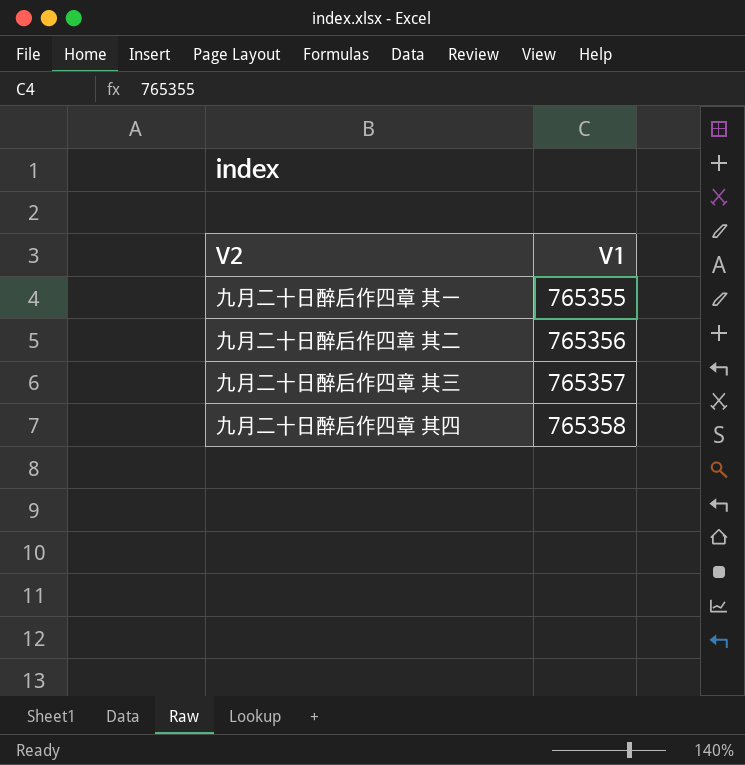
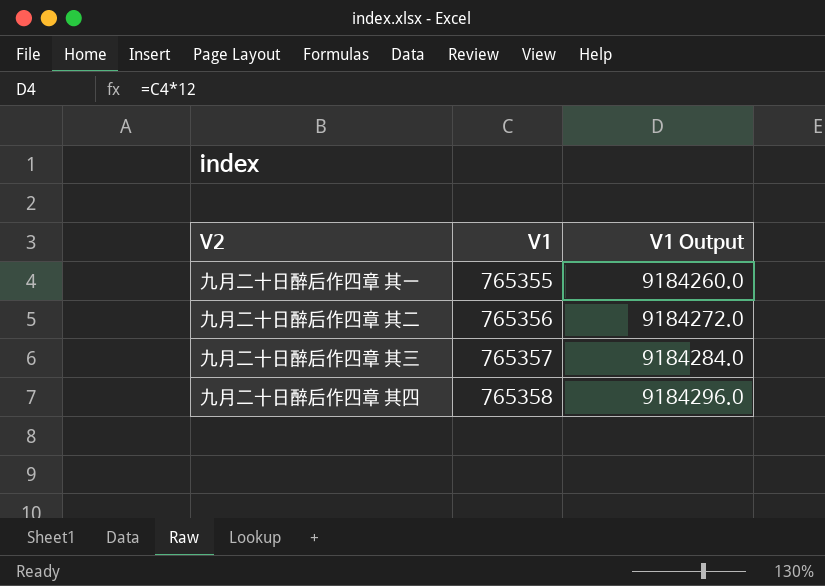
column V1 Output | formula: none -> [V1] * 12

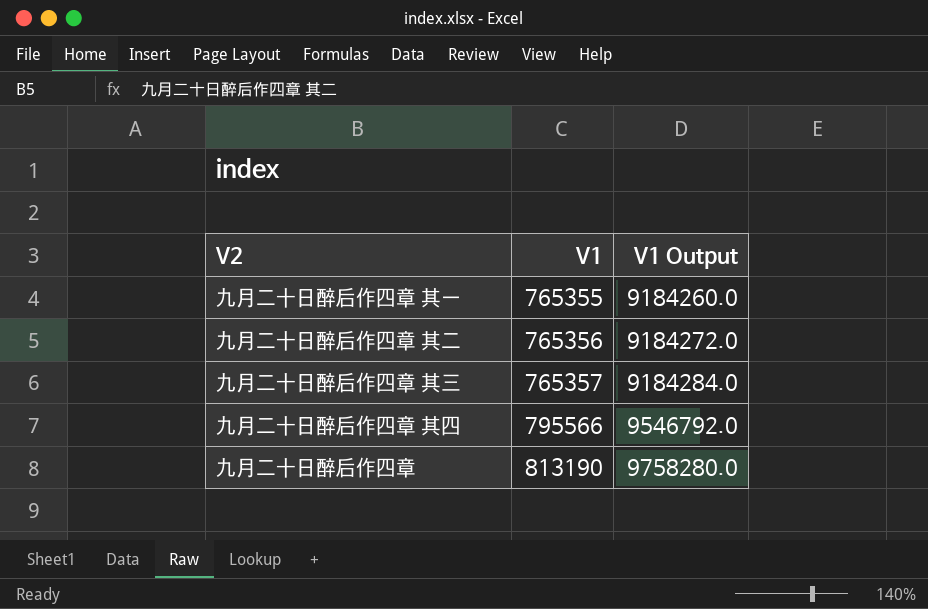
九月二十日醉后作四章 其四 | V1: 765358 -> 795566
九月二十日醉后作四章 其四 | V1 Output: 9184296.0 -> 9546792.0
row 九月二十日醉后作四章: none -> 813190 | 9758280.0

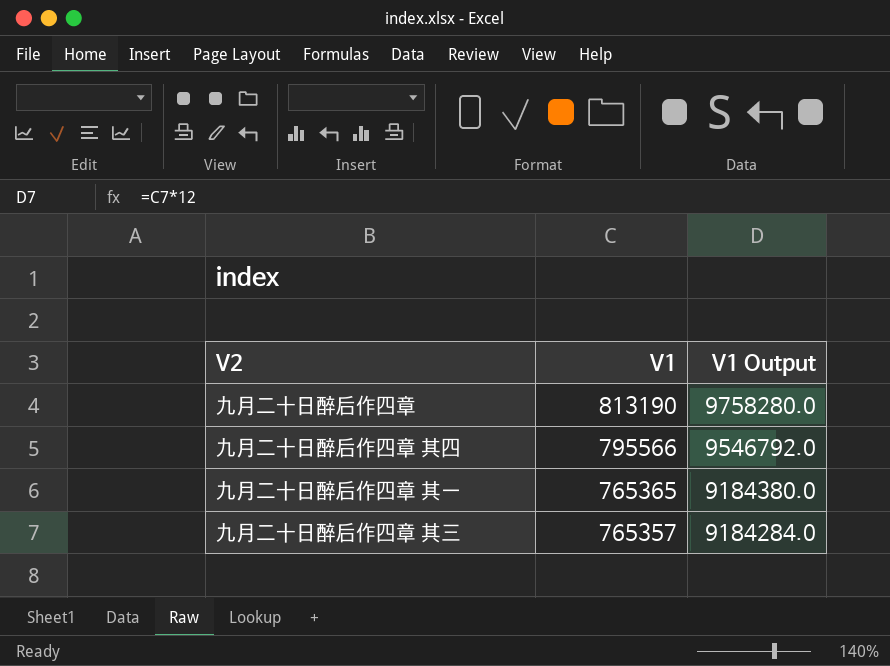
row order: V1 ascending -> V1 descending
row 九月二十日醉后作四章 其二: 765356 | 9184272.0 -> none
九月二十日醉后作四章 其一 | V1: 765355 -> 765365
九月二十日醉后作四章 其一 | V1 Output: 9184260.0 -> 9184380.0

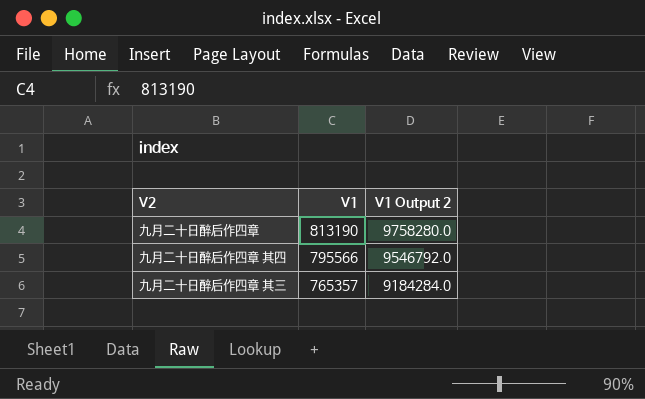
column name: V1 Output -> V1 Output 2
row 九月二十日醉后作四章 其一: 765365 | 9184380.0 -> none

